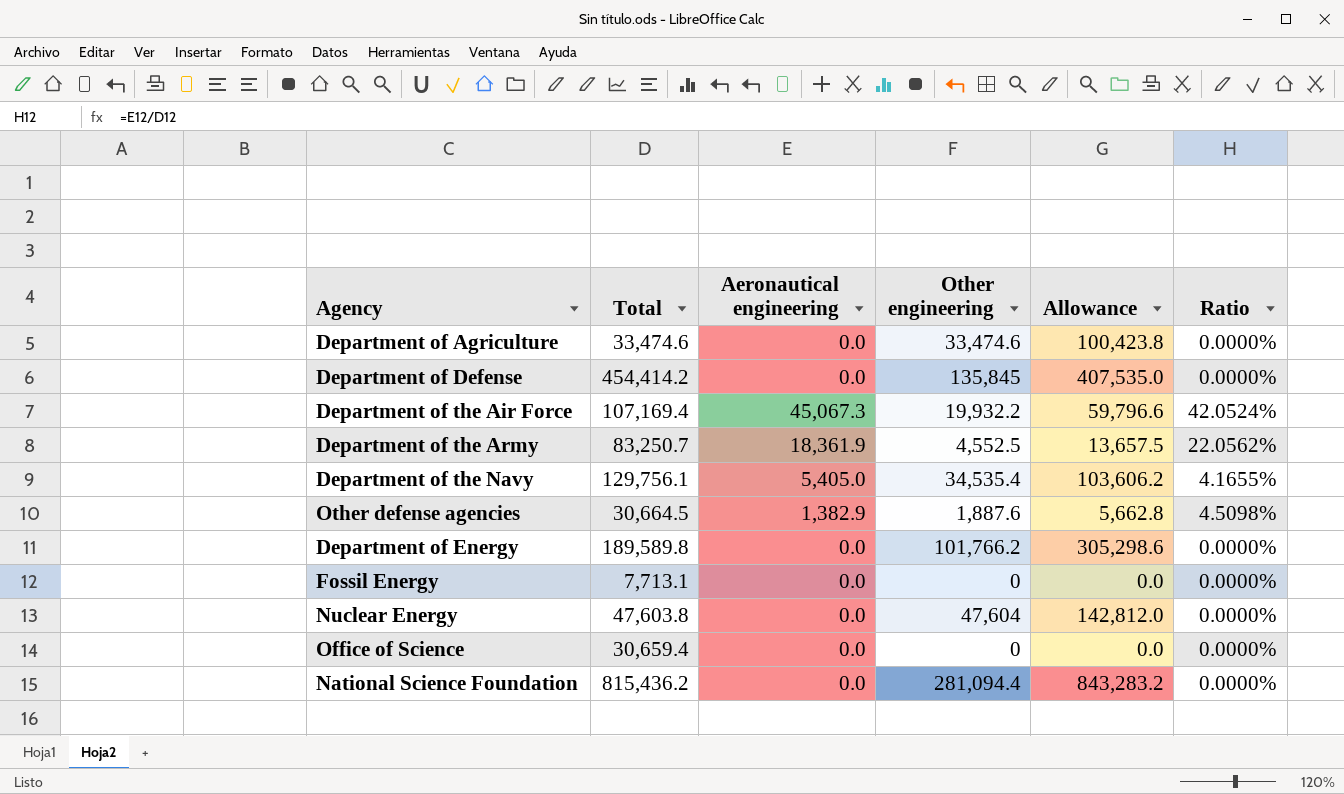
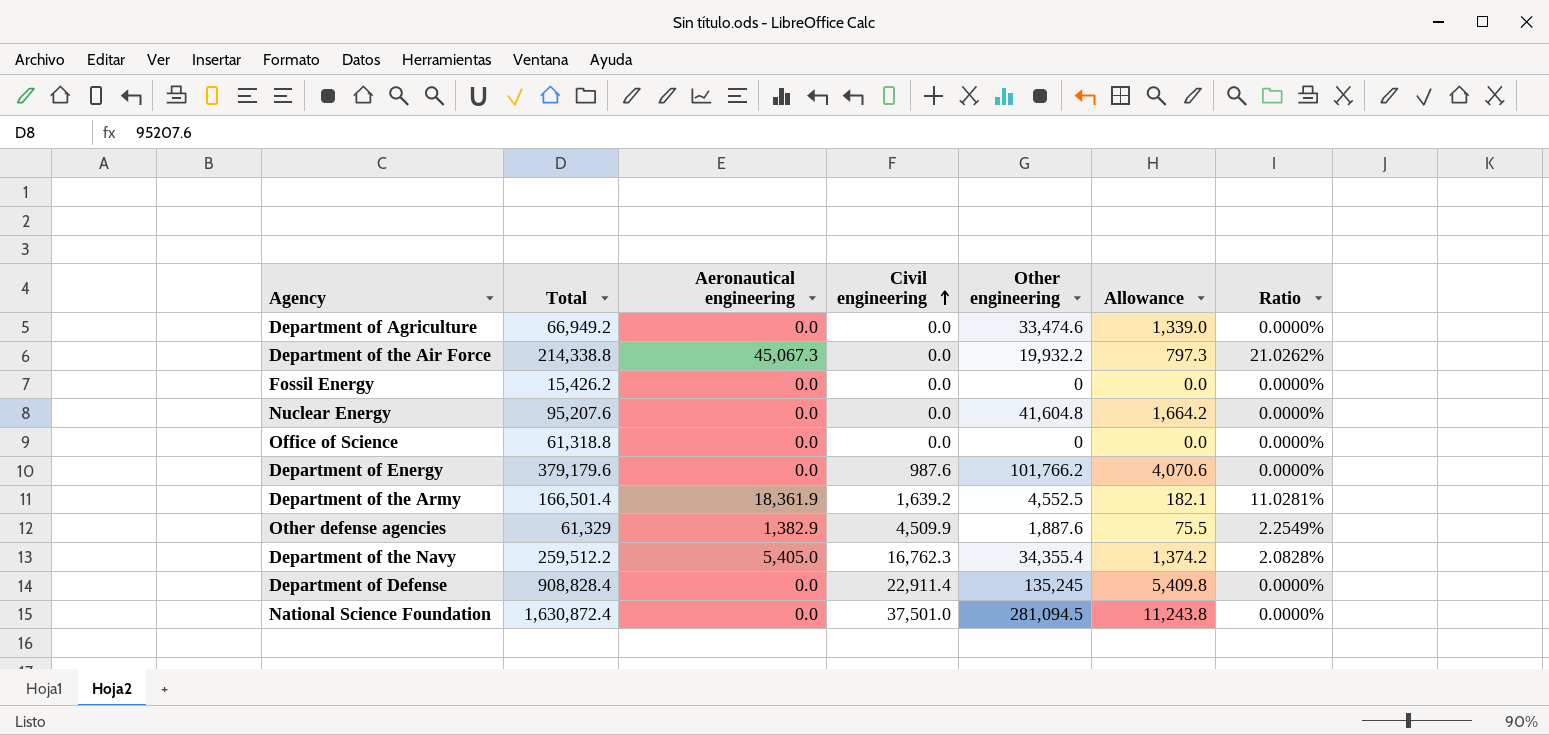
row order: none -> Civil engineering ascending
column Civil engineering | position: none -> 4
column Allowance | formula: [Other engineering] * 3 -> [Other engineering] * 0.04
Department of Agriculture | Total: 33,474.6 -> 66,949.2
Department of the Air Force | Total: 107,169.4 -> 214,338.8
Department of the Air Force | Ratio: 42.0524% -> 21.0262%
Fossil Energy | Total: 7,713.1 -> 15,426.2
Nuclear Energy | Total: 47,603.8 -> 95,207.6
Nuclear Energy | Other engineering: 47,604 -> 41,604.8
Office of Science | Total: 30,659.4 -> 61,318.8
Department of Energy | Total: 189,589.8 -> 379,179.6
Department of the Army | Total: 83,250.7 -> 166,501.4
Department of the Army | Ratio: 22.0562% -> 11.0281%
Other defense agencies | Total: 30,664.5 -> 61,329
Other defense agencies | Ratio: 4.5098% -> 2.2549%
Department of the Navy | Total: 129,756.1 -> 259,512.2
Department of the Navy | Other engineering: 34,535.4 -> 34,355.4
Department of the Navy | Ratio: 4.1655% -> 2.0828%
Department of Defense | Total: 454,414.2 -> 908,828.4
Department of Defense | Other engineering: 135,845 -> 135,245
National Science Foundation | Total: 815,436.2 -> 1,630,872.4
National Science Foundation | Other engineering: 281,094.4 -> 281,094.5

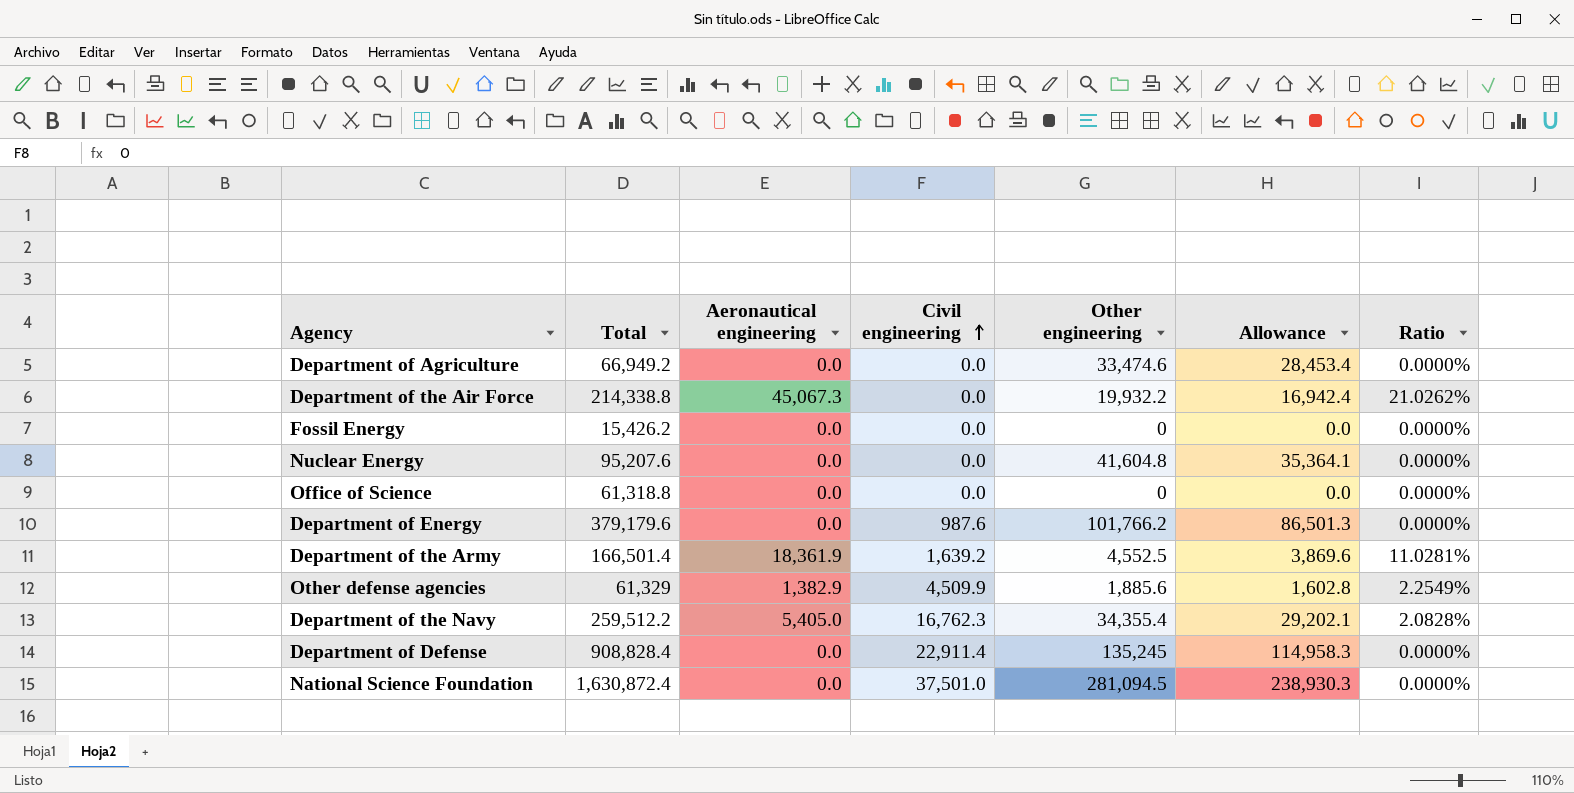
column Allowance | formula: [Other engineering] * 0.04 -> [Other engineering] * 0.85
Other defense agencies | Other engineering: 1,887.6 -> 1,885.6

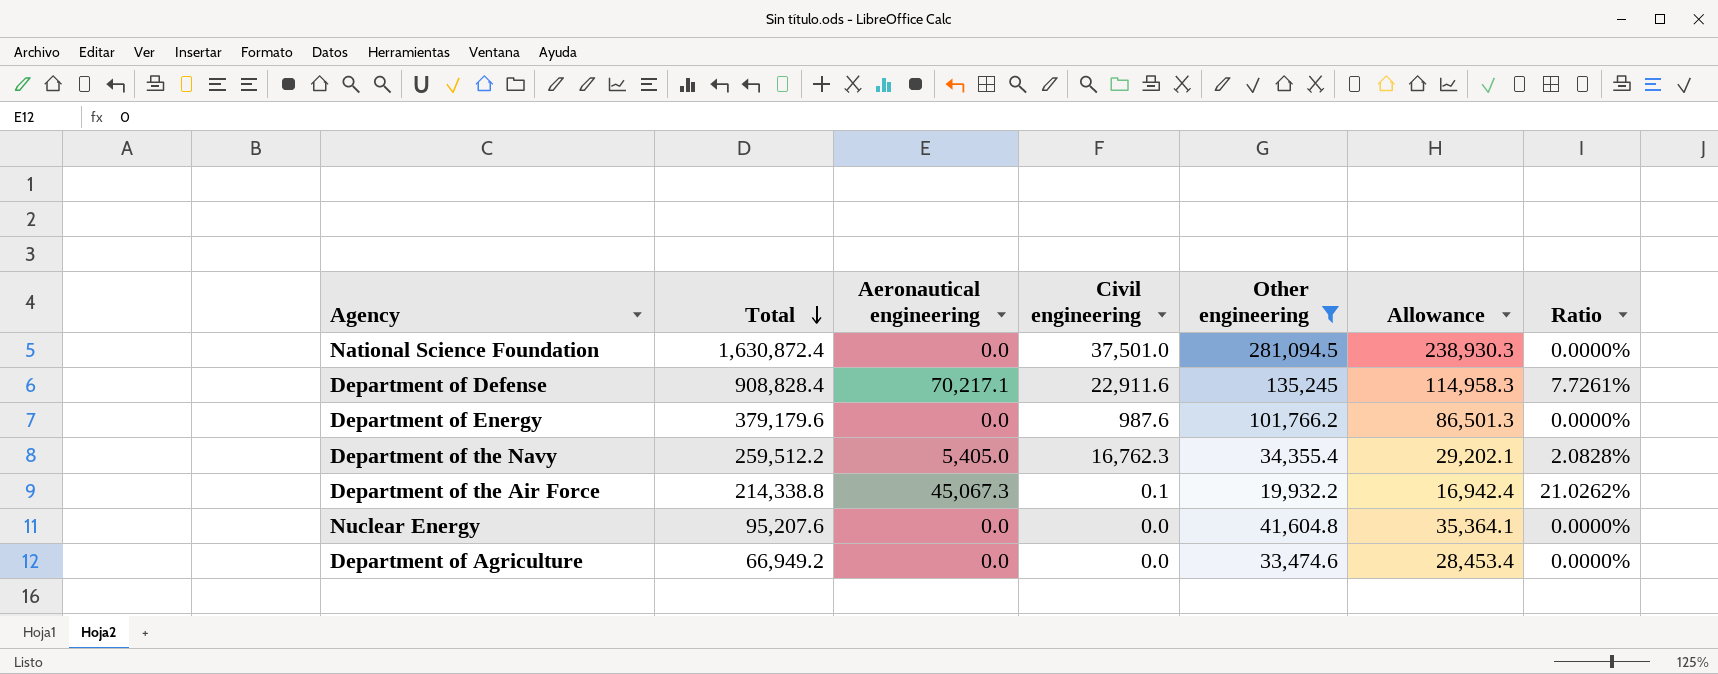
filter: none -> Other engineering >= 19,932.2
row order: Civil engineering ascending -> Total descending
Department of Defense | Aeronautical engineering: 0.0 -> 70,217.1
Department of Defense | Civil engineering: 22,911.4 -> 22,911.6
Department of Defense | Ratio: 0.0000% -> 7.7261%
Department of the Air Force | Civil engineering: 0.0 -> 0.1

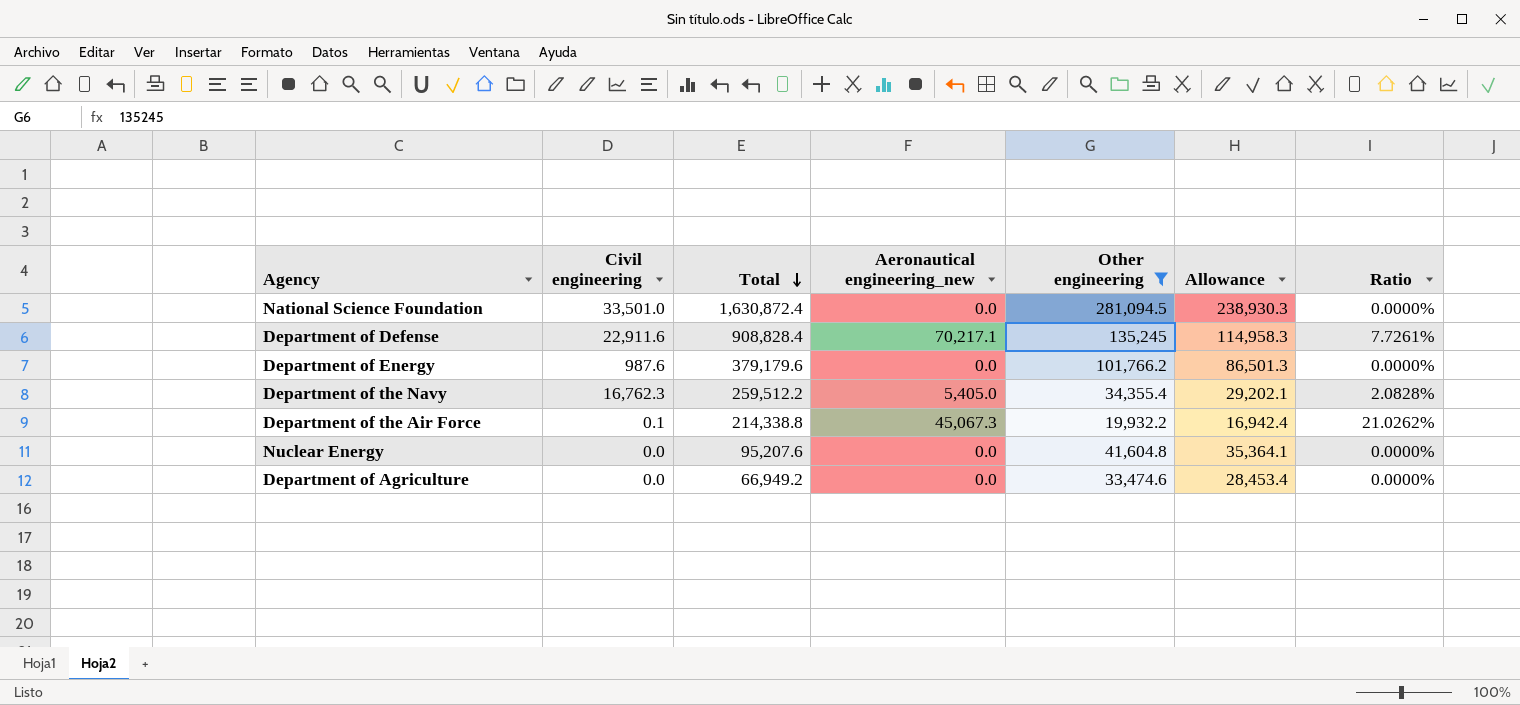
column Civil engineering | position: 4 -> 2
column name: Aeronautical engineering -> Aeronautical engineering_new
National Science Foundation | Civil engineering: 37,501.0 -> 33,501.0

